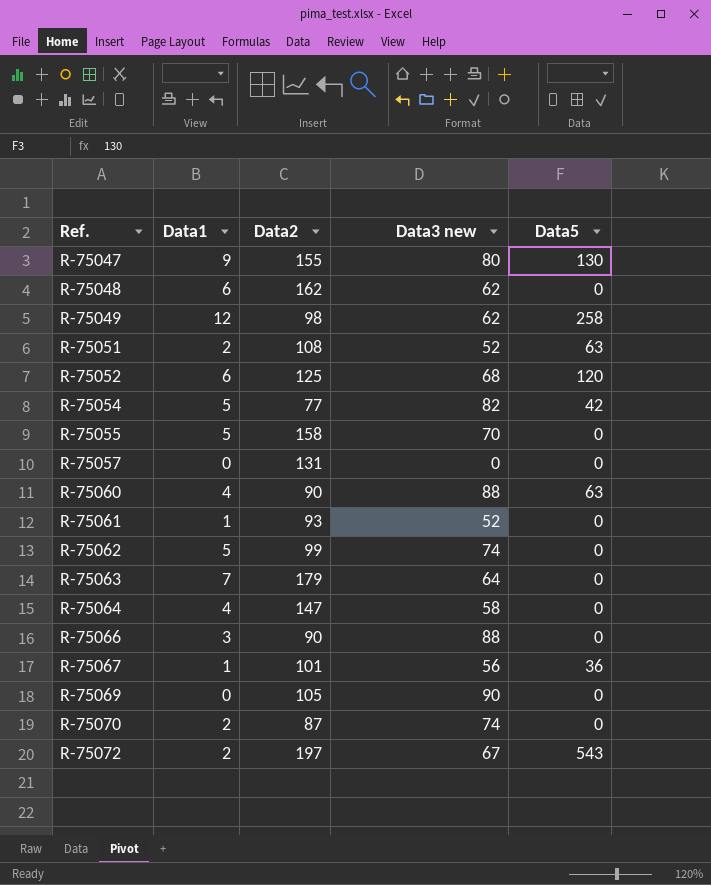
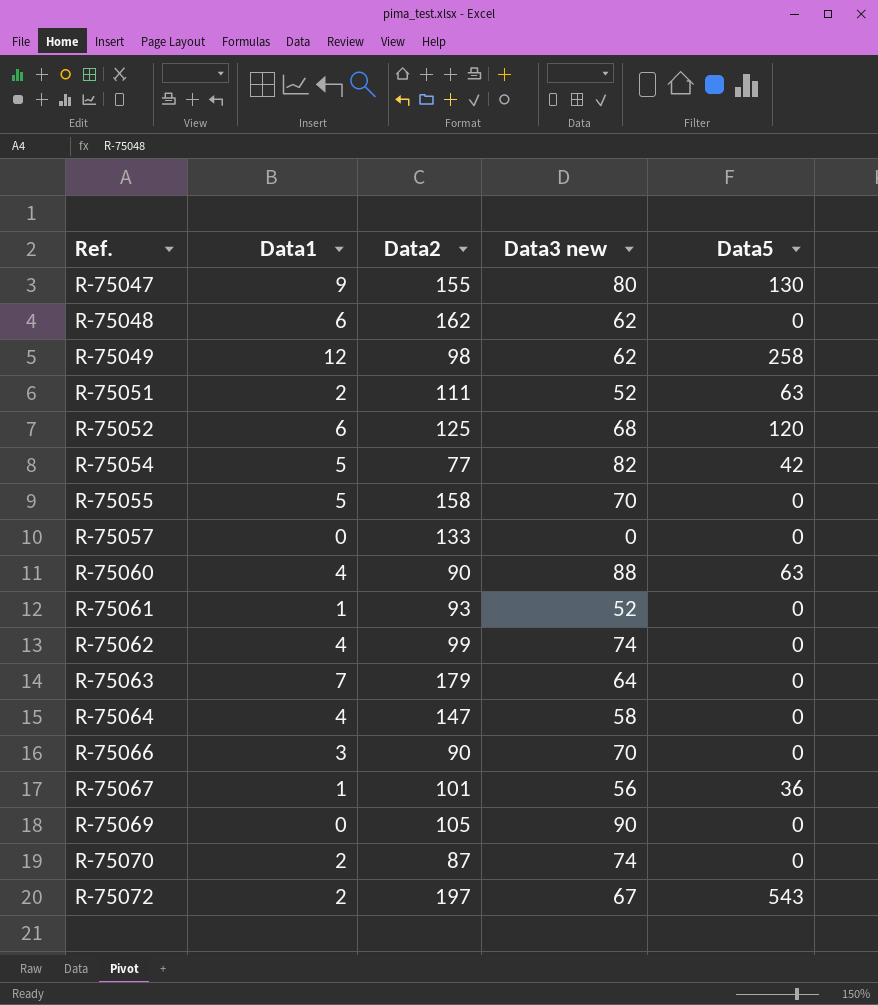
R-75051 | Data2: 108 -> 111
R-75057 | Data2: 131 -> 133
R-75062 | Data1: 5 -> 4
R-75066 | Data3 new: 88 -> 70

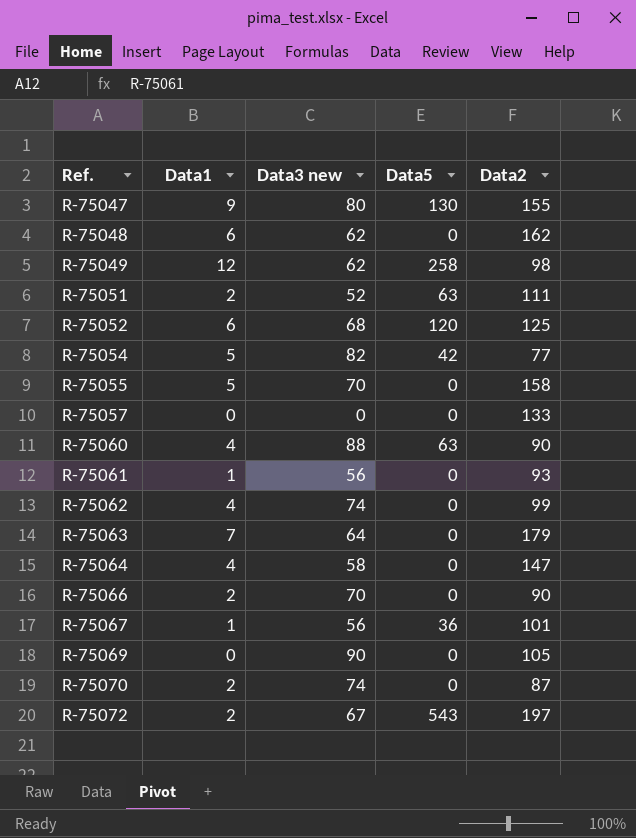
column Data2 | position: 3 -> 5
R-75061 | Data3 new: 52 -> 56
R-75066 | Data1: 3 -> 2

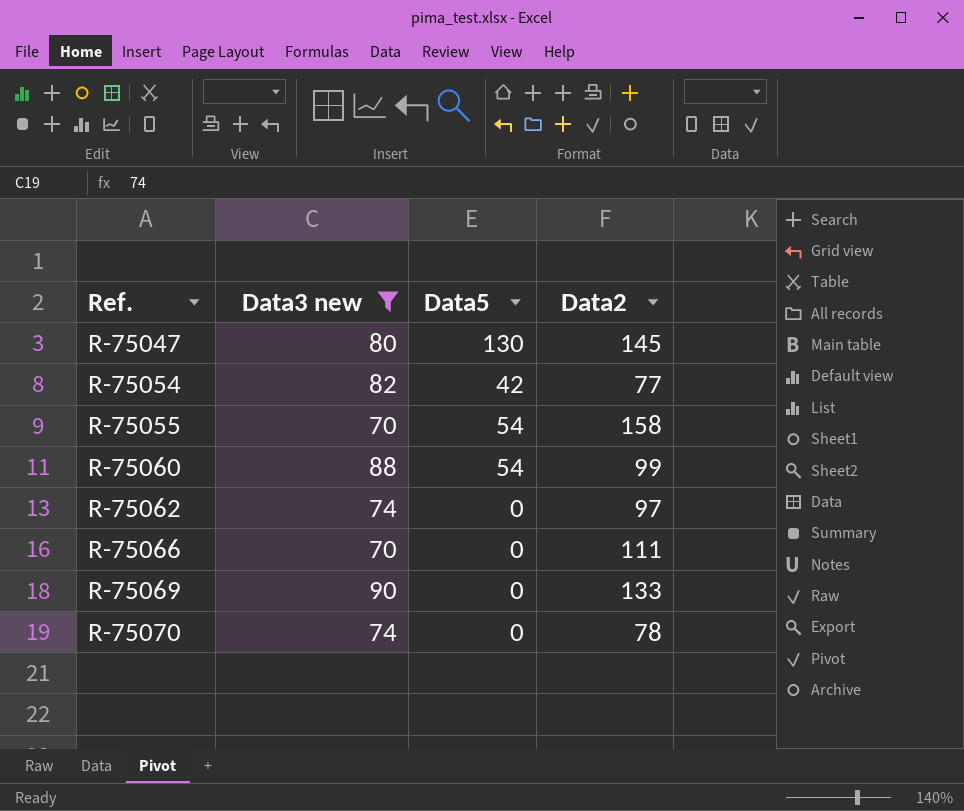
filter: none -> Data3 new >= 70
column Data1 | position: 2 -> none
R-75047 | Data2: 155 -> 145
R-75055 | Data5: 0 -> 54
R-75060 | Data5: 63 -> 54
R-75060 | Data2: 90 -> 99
R-75062 | Data2: 99 -> 97
R-75066 | Data2: 90 -> 111
R-75069 | Data2: 105 -> 133
R-75070 | Data2: 87 -> 78

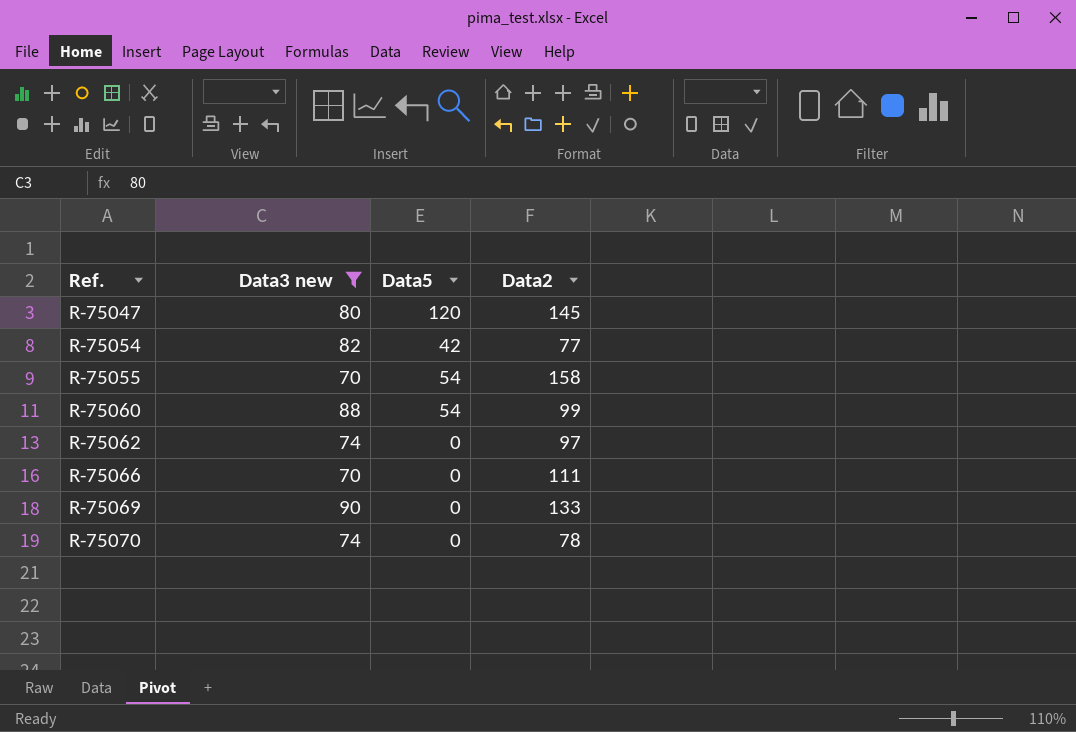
R-75047 | Data5: 130 -> 120

